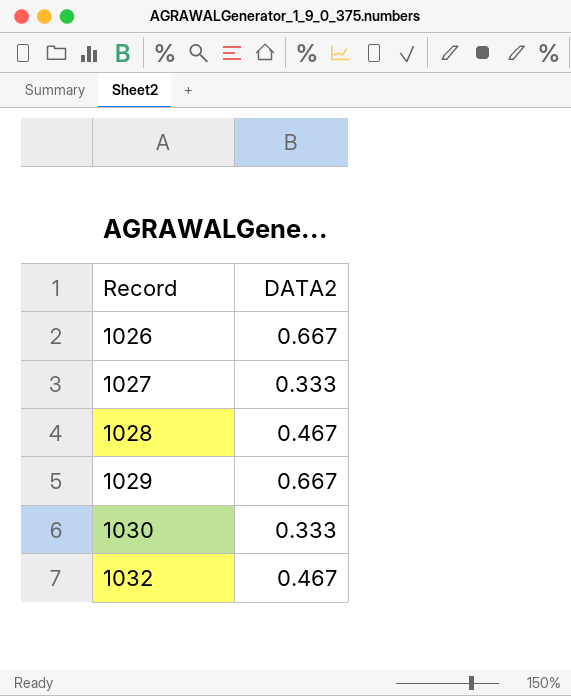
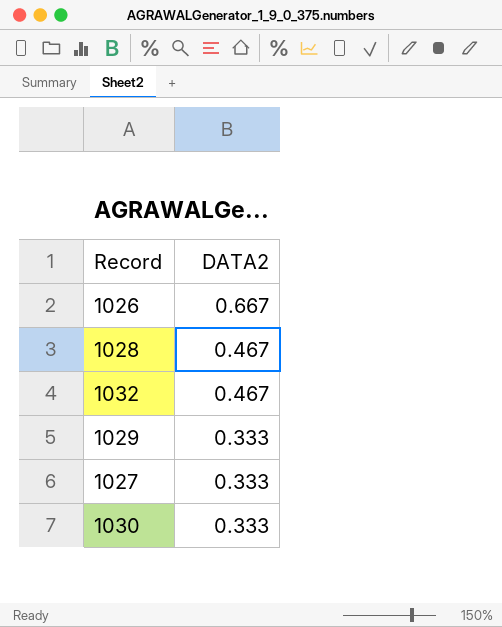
row order: Record ascending -> DATA2 descending
1029 | DATA2: 0.667 -> 0.333

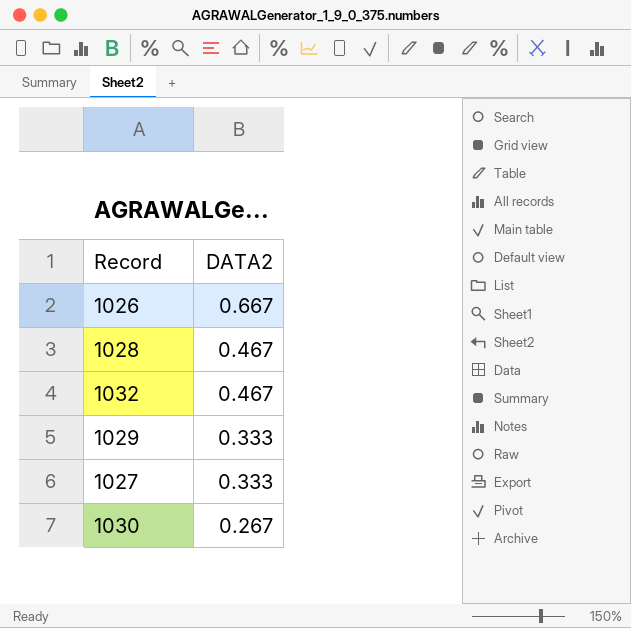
1030 | DATA2: 0.333 -> 0.267

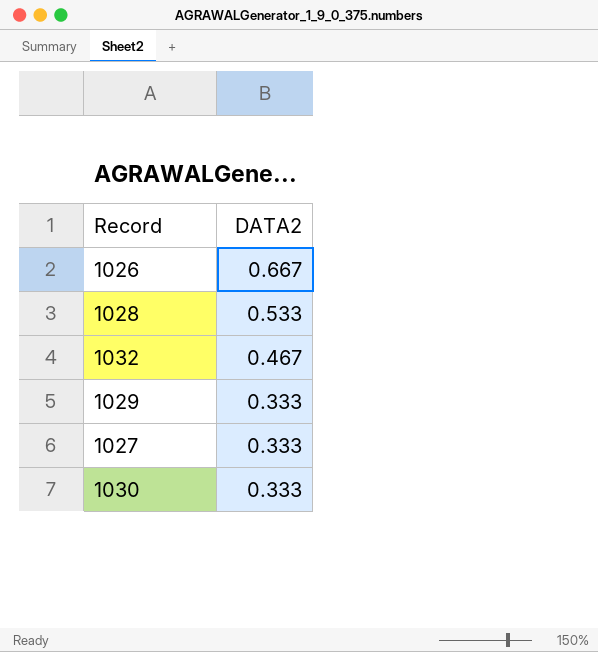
1028 | DATA2: 0.467 -> 0.533
1030 | DATA2: 0.267 -> 0.333

